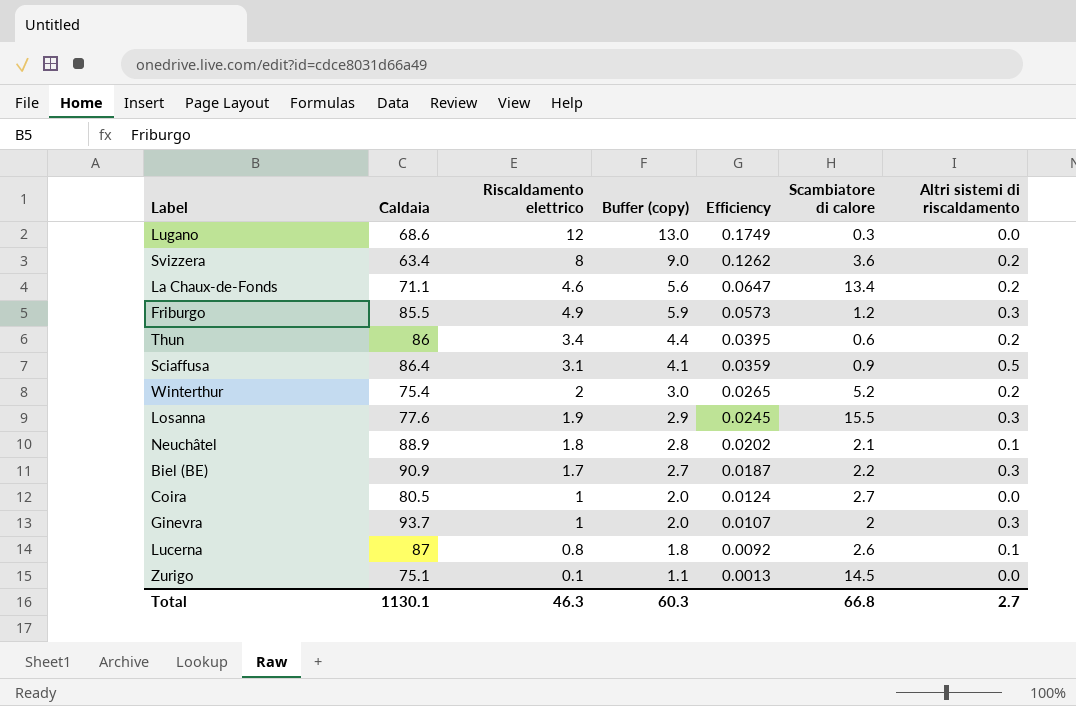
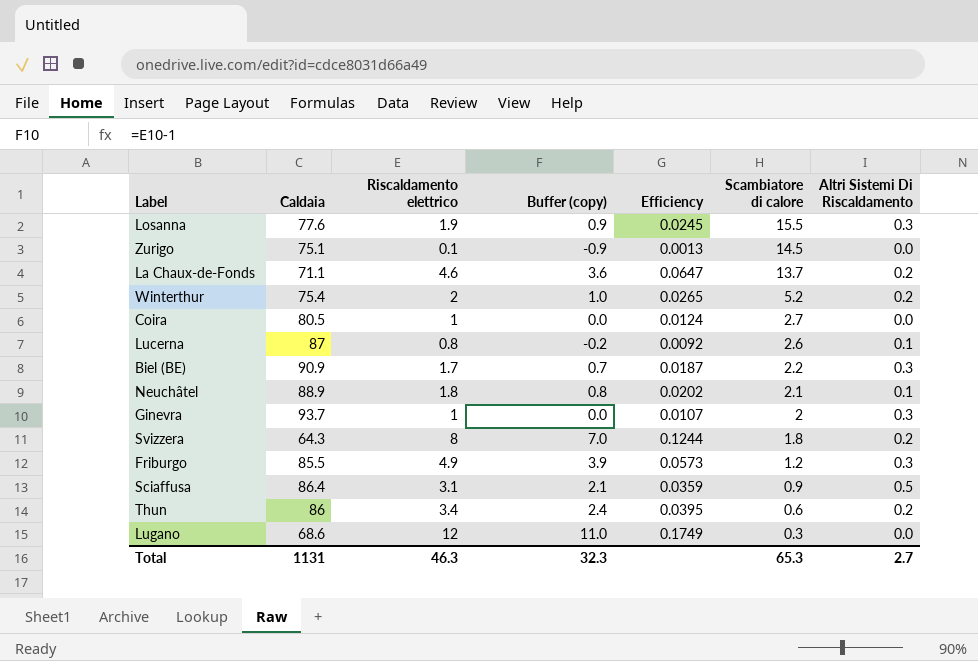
row order: Efficiency descending -> Scambiatore di calore descending
column Buffer (copy) | formula: [Riscaldamento elettrico] + 1 -> [Riscaldamento elettrico] - 1
column name: Altri sistemi di riscaldamento -> Altri Sistemi Di Riscaldamento
La Chaux-de-Fonds | Scambiatore di calore: 13.4 -> 13.7
Svizzera | Caldaia: 63.4 -> 64.3
Svizzera | Efficiency: 0.1262 -> 0.1244
Svizzera | Scambiatore di calore: 3.6 -> 1.8
Total | Caldaia: 1130.1 -> 1131
Total | Buffer (copy): 60.3 -> 32.3
Total | Scambiatore di calore: 66.8 -> 65.3

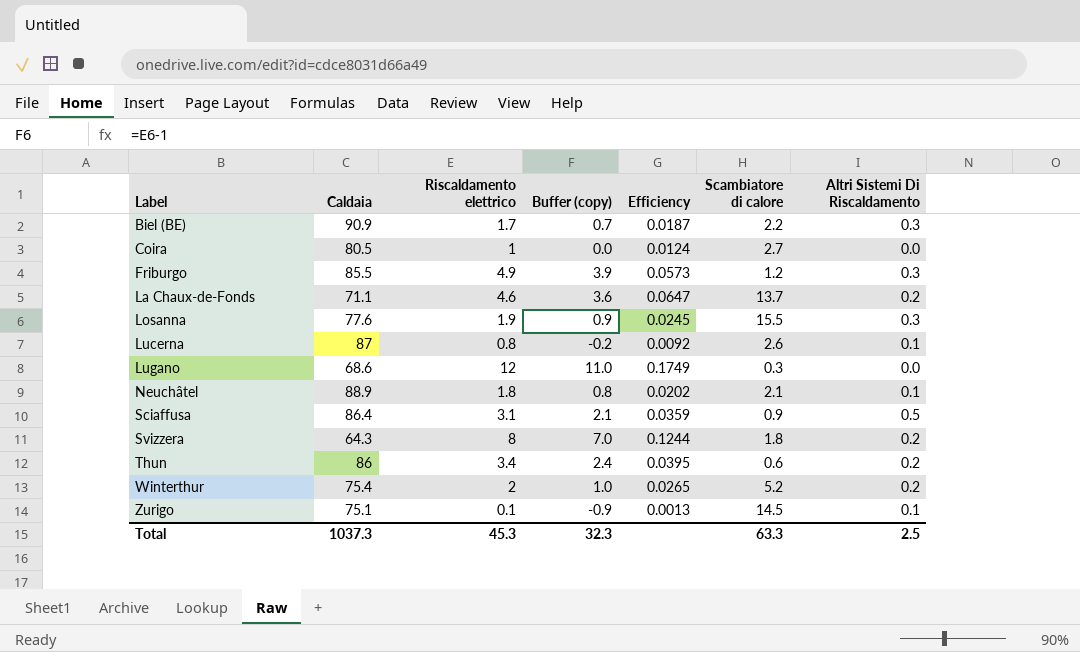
row order: Scambiatore di calore descending -> Label ascending
row Ginevra: 93.7 | 1 | 0.0 | 0.0107 | 2 | 0.3 -> none
Zurigo | Altri Sistemi Di Riscaldamento: 0.0 -> 0.1
Total | Caldaia: 1131 -> 1037.3
Total | Riscaldamento elettrico: 46.3 -> 45.3
Total | Scambiatore di calore: 65.3 -> 63.3
Total | Altri Sistemi Di Riscaldamento: 2.7 -> 2.5

